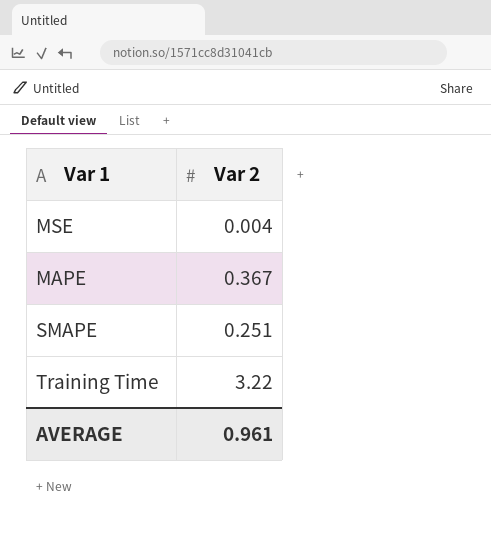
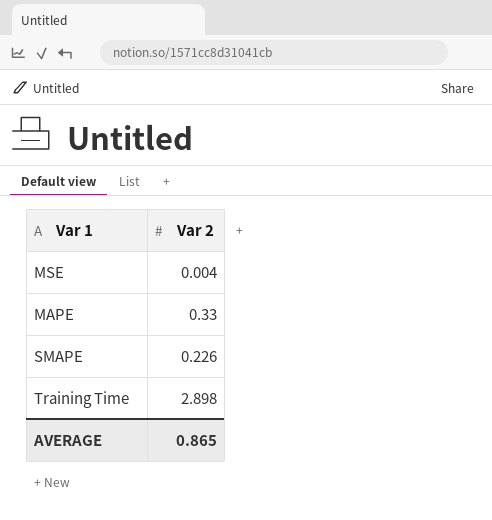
MAPE | Var 2: 0.367 -> 0.33
SMAPE | Var 2: 0.251 -> 0.226
Training Time | Var 2: 3.22 -> 2.898
AVERAGE | Var 2: 0.961 -> 0.865

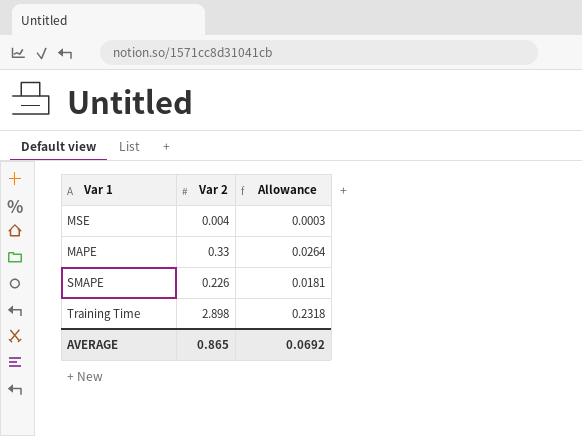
column Allowance | formula: none -> [Var 2] * 0.08

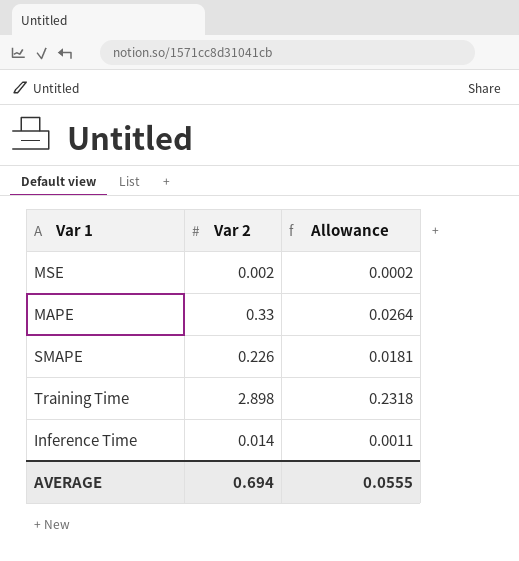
MSE | Var 2: 0.004 -> 0.002
MSE | Allowance: 0.0003 -> 0.0002
row Inference Time: none -> 0.014 | 0.0011
AVERAGE | Var 2: 0.865 -> 0.694
AVERAGE | Allowance: 0.0692 -> 0.0555

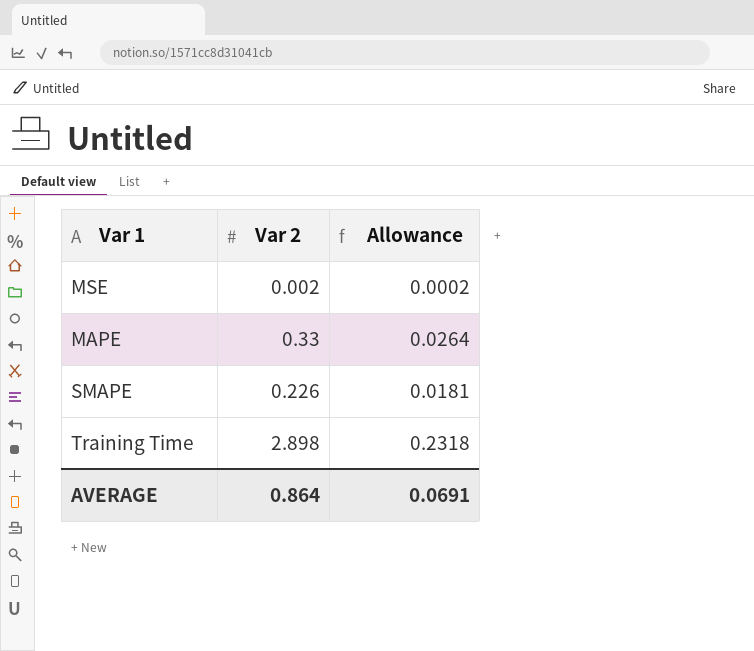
row Inference Time: 0.014 | 0.0011 -> none
AVERAGE | Var 2: 0.694 -> 0.864
AVERAGE | Allowance: 0.0555 -> 0.0691

